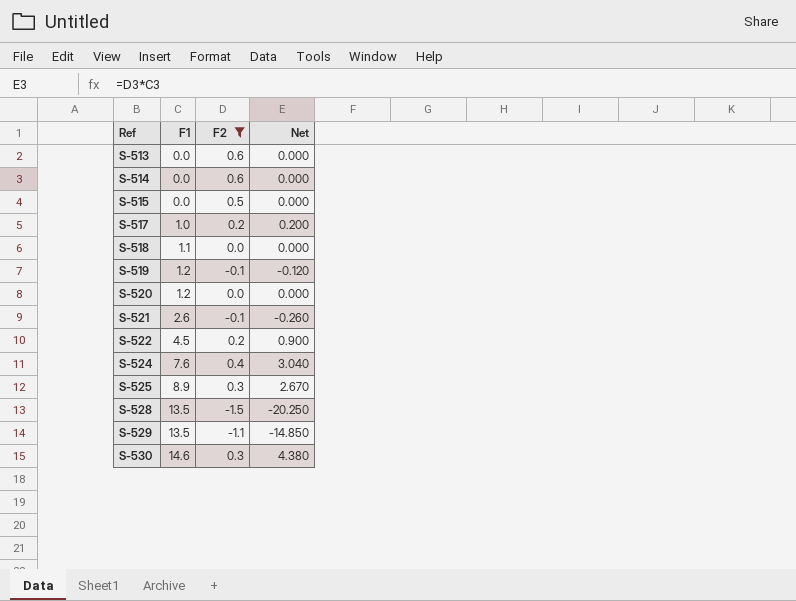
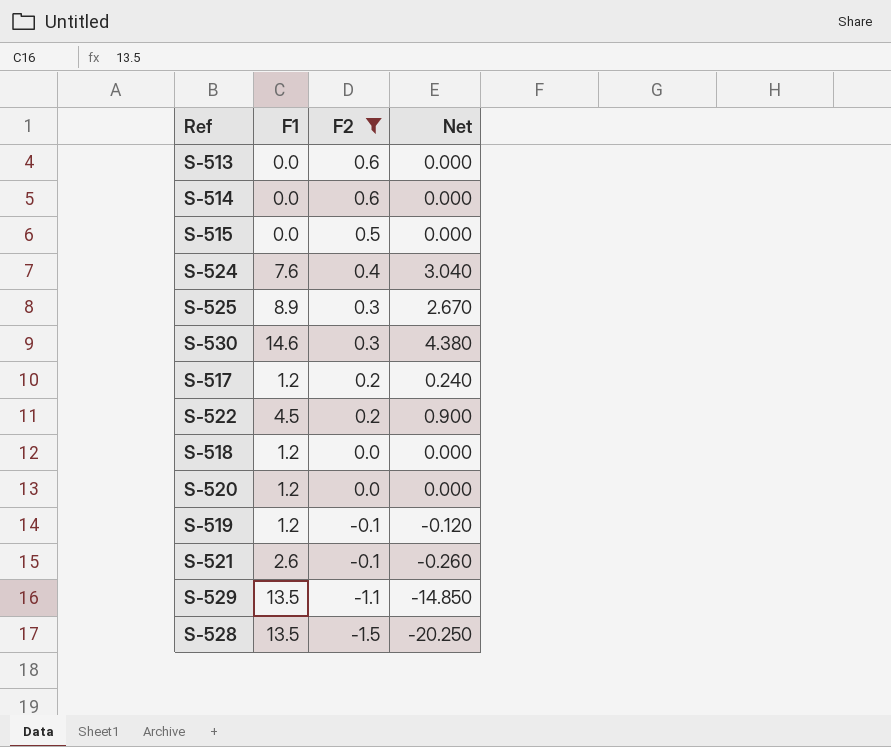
row order: Ref ascending -> F2 descending
S-517 | F1: 1.0 -> 1.2
S-517 | Net: 0.200 -> 0.240
S-518 | F1: 1.1 -> 1.2

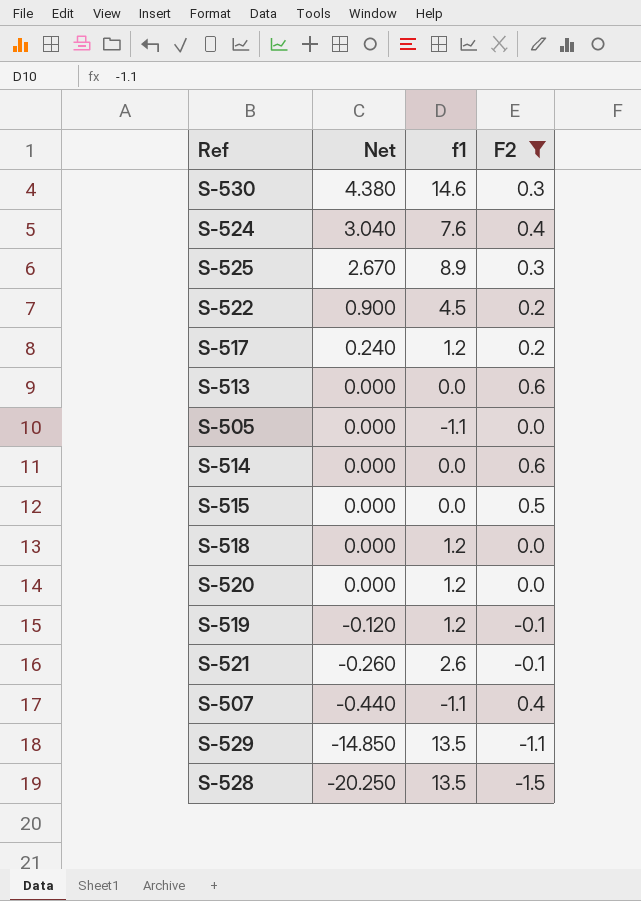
row order: F2 descending -> Net descending
column Net | position: 4 -> 2
column name: F1 -> f1
row S-505: none -> 0.000 | -1.1 | 0.0
row S-507: none -> -0.440 | -1.1 | 0.4

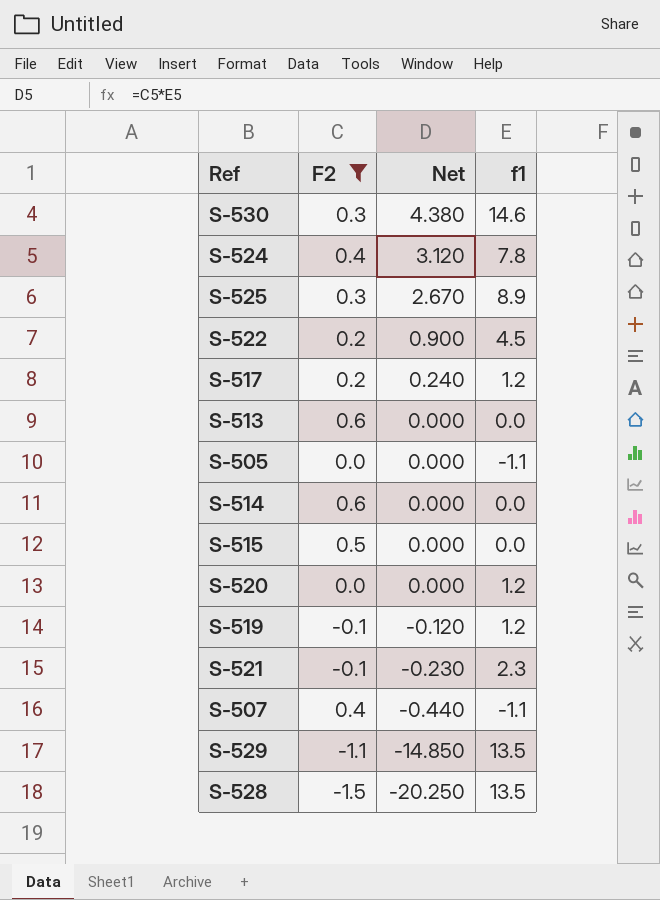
column F2 | position: 4 -> 2
row S-518: 0.000 | 1.2 | 0.0 -> none
S-524 | Net: 3.040 -> 3.120
S-524 | f1: 7.6 -> 7.8
S-521 | Net: -0.260 -> -0.230
S-521 | f1: 2.6 -> 2.3

